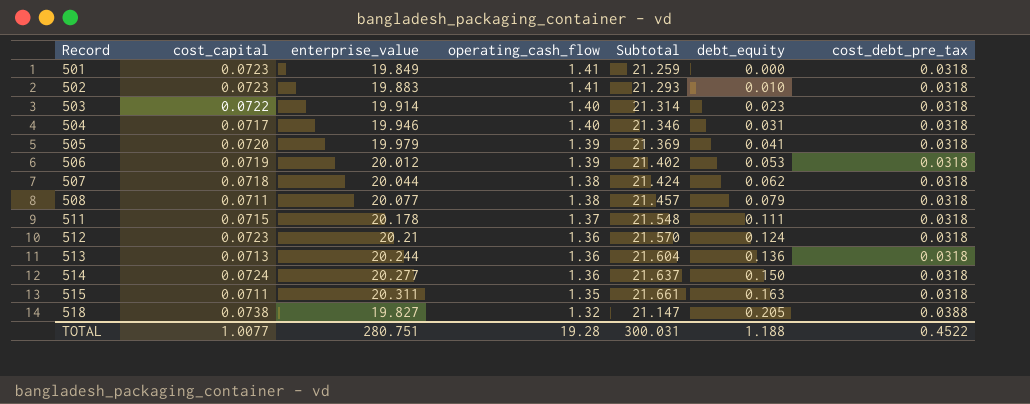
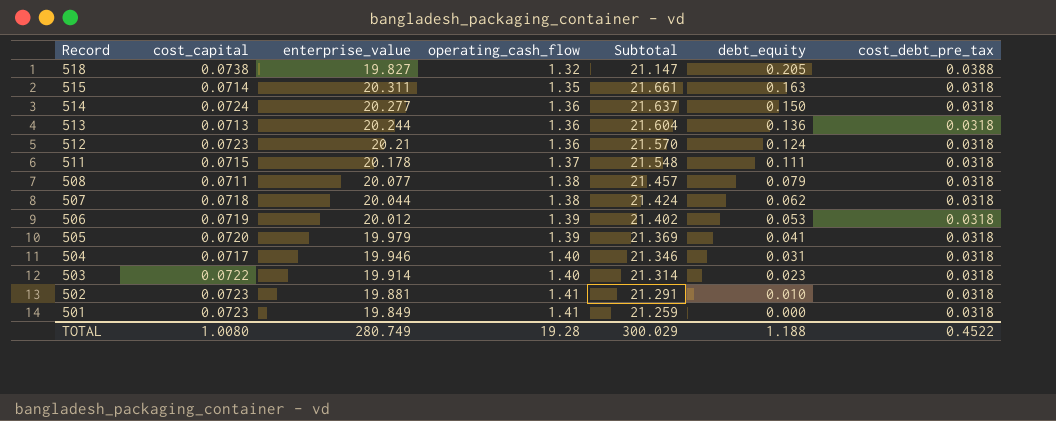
row order: Record ascending -> Record descending
515 | cost_capital: 0.0711 -> 0.0714
502 | enterprise_value: 19.883 -> 19.881
502 | Subtotal: 21.293 -> 21.291
TOTAL | cost_capital: 1.0077 -> 1.0080
TOTAL | enterprise_value: 280.751 -> 280.749
TOTAL | Subtotal: 300.031 -> 300.029

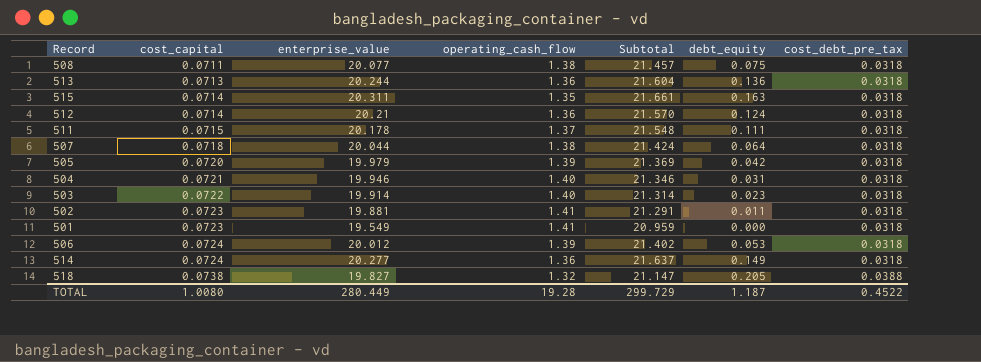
row order: Record descending -> cost_capital ascending
508 | debt_equity: 0.079 -> 0.075
512 | cost_capital: 0.0723 -> 0.0714
507 | debt_equity: 0.062 -> 0.064
505 | debt_equity: 0.041 -> 0.042
504 | cost_capital: 0.0717 -> 0.0721
502 | debt_equity: 0.010 -> 0.011
501 | enterprise_value: 19.849 -> 19.549
501 | Subtotal: 21.259 -> 20.959
506 | cost_capital: 0.0719 -> 0.0724
514 | debt_equity: 0.150 -> 0.149
TOTAL | enterprise_value: 280.749 -> 280.449
TOTAL | Subtotal: 300.029 -> 299.729
TOTAL | debt_equity: 1.188 -> 1.187

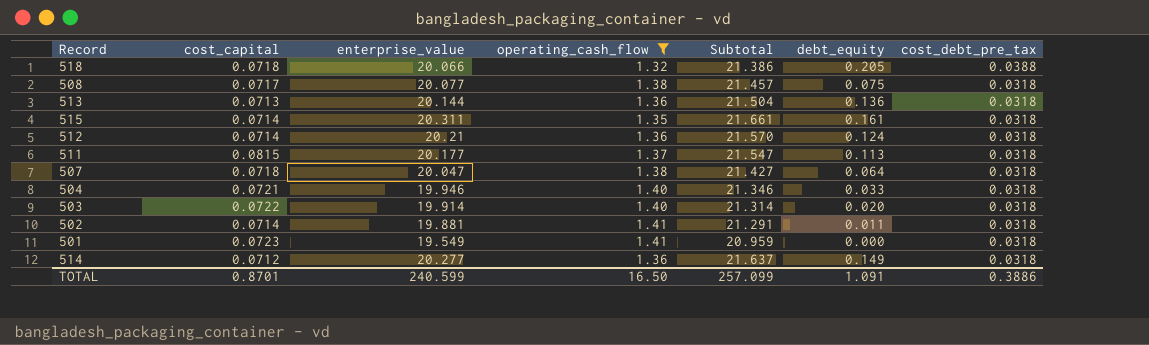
filter: none -> operating_cash_flow != 1.39
row order: cost_capital ascending -> cost_debt_pre_tax descending
518 | cost_capital: 0.0738 -> 0.0718
518 | enterprise_value: 19.827 -> 20.066
518 | Subtotal: 21.147 -> 21.386
508 | cost_capital: 0.0711 -> 0.0717
513 | enterprise_value: 20.244 -> 20.144
513 | Subtotal: 21.604 -> 21.504
515 | debt_equity: 0.163 -> 0.161
511 | cost_capital: 0.0715 -> 0.0815
511 | enterprise_value: 20.178 -> 20.177
511 | Subtotal: 21.548 -> 21.547
511 | debt_equity: 0.111 -> 0.113
507 | enterprise_value: 20.044 -> 20.047
507 | Subtotal: 21.424 -> 21.427
504 | debt_equity: 0.031 -> 0.033
503 | debt_equity: 0.023 -> 0.020
502 | cost_capital: 0.0723 -> 0.0714
514 | cost_capital: 0.0724 -> 0.0712
TOTAL | cost_capital: 1.0080 -> 0.8701
TOTAL | enterprise_value: 280.449 -> 240.599
TOTAL | operating_cash_flow: 19.28 -> 16.50
TOTAL | Subtotal: 299.729 -> 257.099
TOTAL | debt_equity: 1.187 -> 1.091
TOTAL | cost_debt_pre_tax: 0.4522 -> 0.3886

